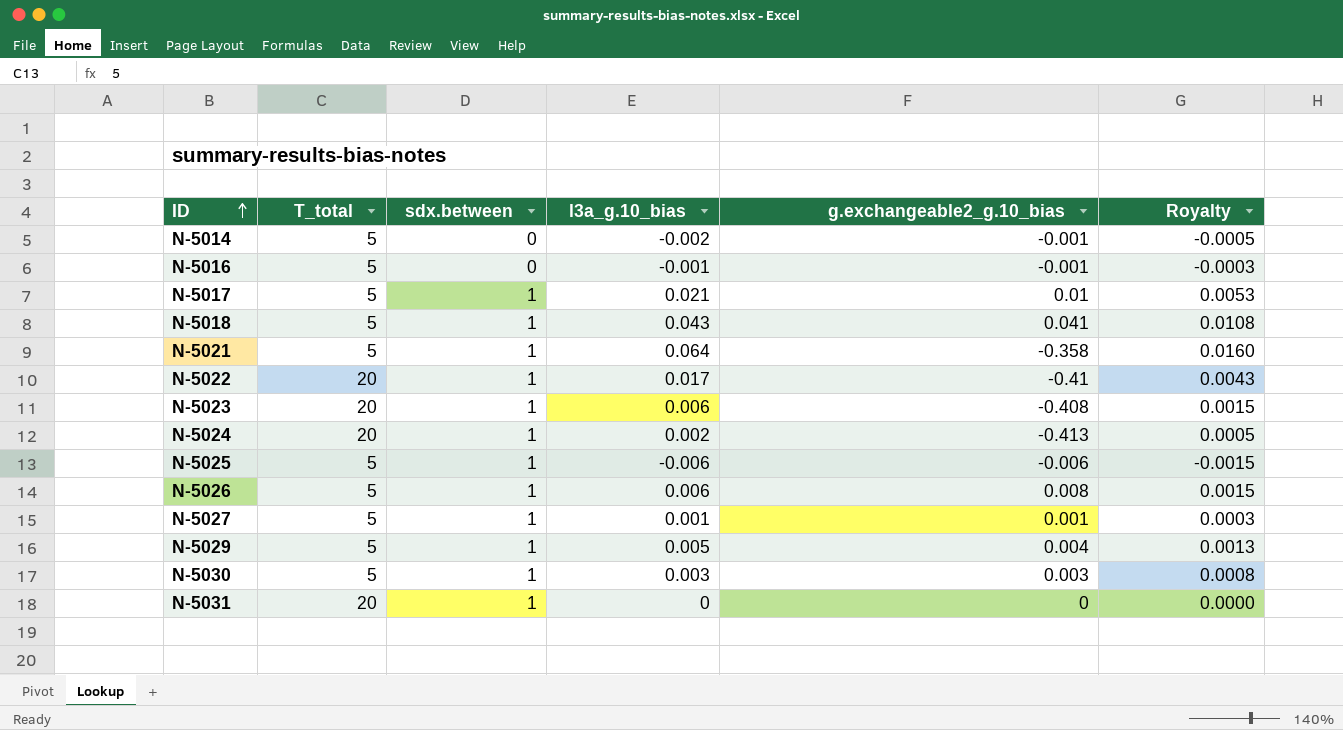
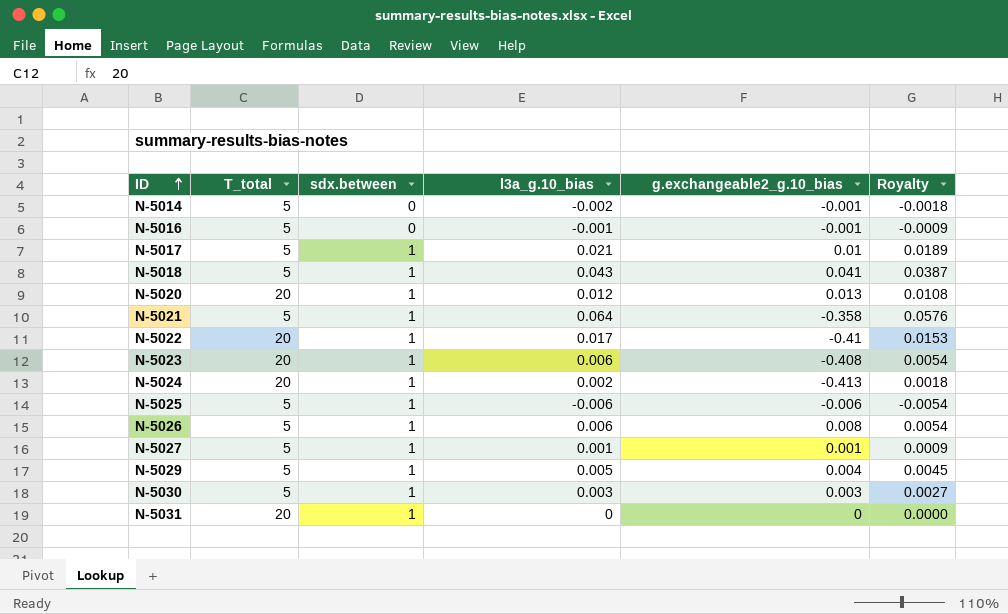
column Royalty | formula: [l3a_g.10_bias] * 0.25 -> [l3a_g.10_bias] * 0.9
row N-5020: none -> 20 | 1 | 0.012 | 0.013 | 0.0108

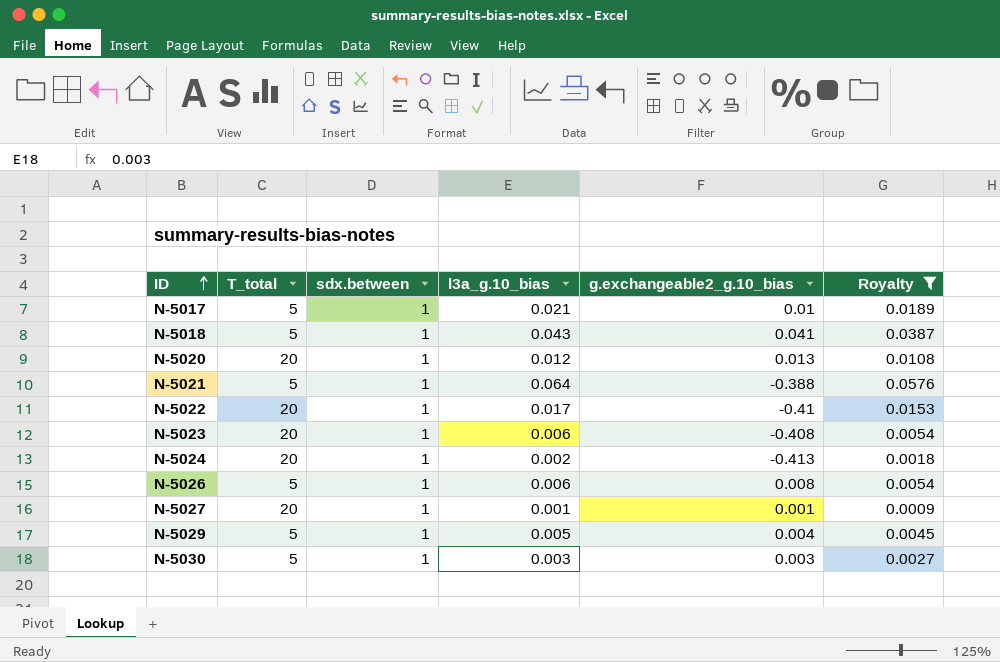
filter: none -> Royalty >= 0.0009
N-5021 | g.exchangeable2_g.10_bias: -0.358 -> -0.388
N-5027 | T_total: 5 -> 20

